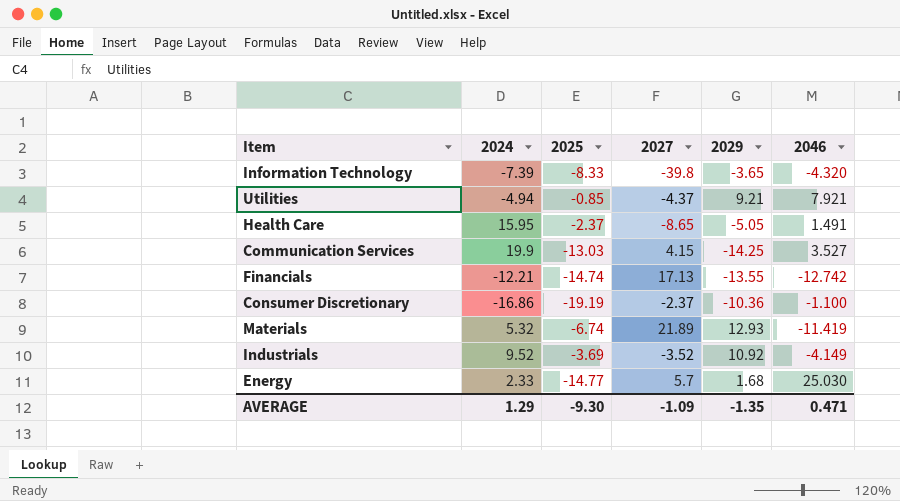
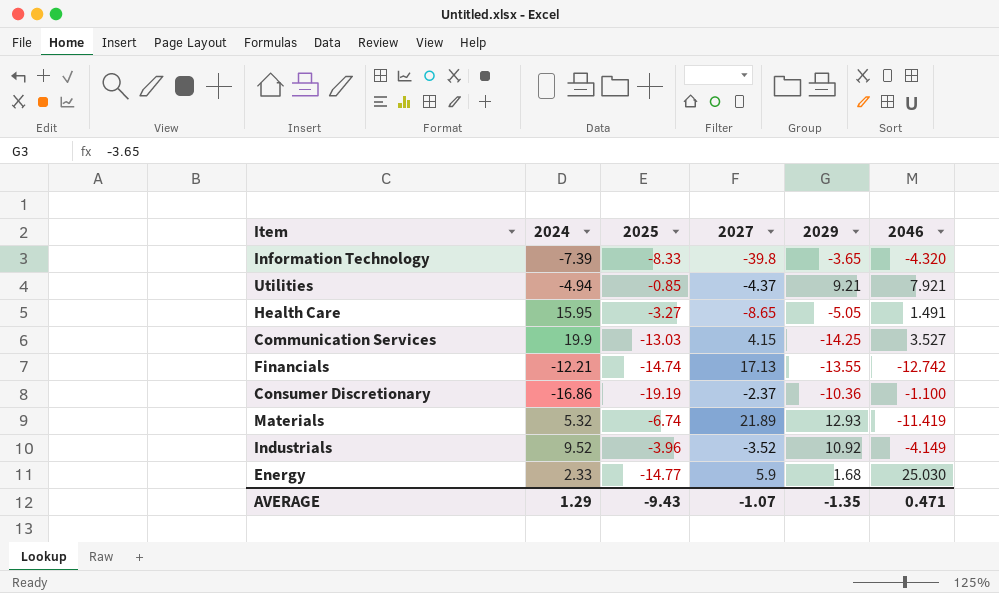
Health Care | 2025: -2.37 -> -3.27
Industrials | 2025: -3.69 -> -3.96
Energy | 2027: 5.7 -> 5.9
AVERAGE | 2025: -9.30 -> -9.43
AVERAGE | 2027: -1.09 -> -1.07

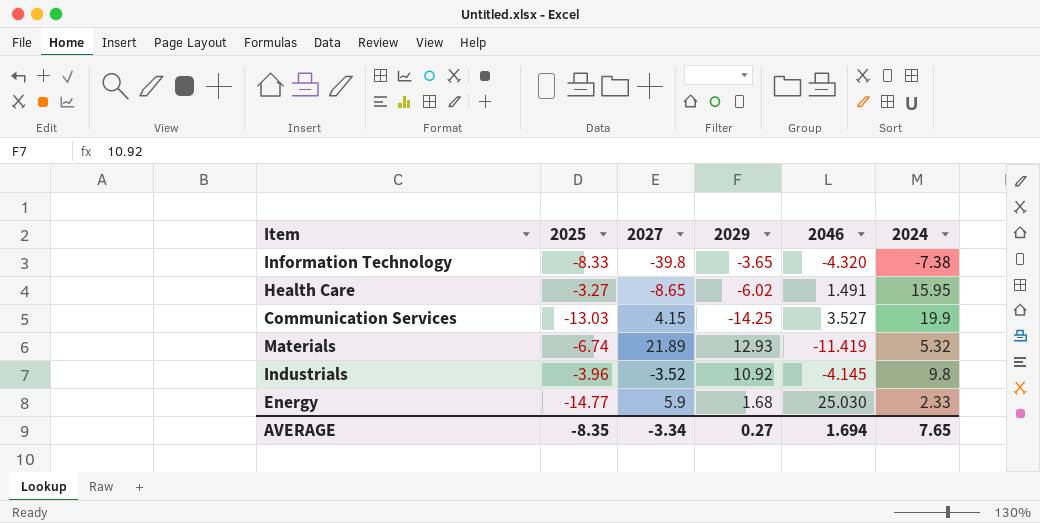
column 2024 | position: 2 -> 6
row Utilities: -4.94 | -0.85 | -4.37 | 9.21 | 7.921 -> none
row Financials: -12.21 | -14.74 | 17.13 | -13.55 | -12.742 -> none
row Consumer Discretionary: -16.86 | -19.19 | -2.37 | -10.36 | -1.100 -> none
Information Technology | 2024: -7.39 -> -7.38
Health Care | 2029: -5.05 -> -6.02
Industrials | 2046: -4.149 -> -4.145
Industrials | 2024: 9.52 -> 9.8
AVERAGE | 2025: -9.43 -> -8.35
AVERAGE | 2027: -1.07 -> -3.34
AVERAGE | 2029: -1.35 -> 0.27
AVERAGE | 2046: 0.471 -> 1.694
AVERAGE | 2024: 1.29 -> 7.65

